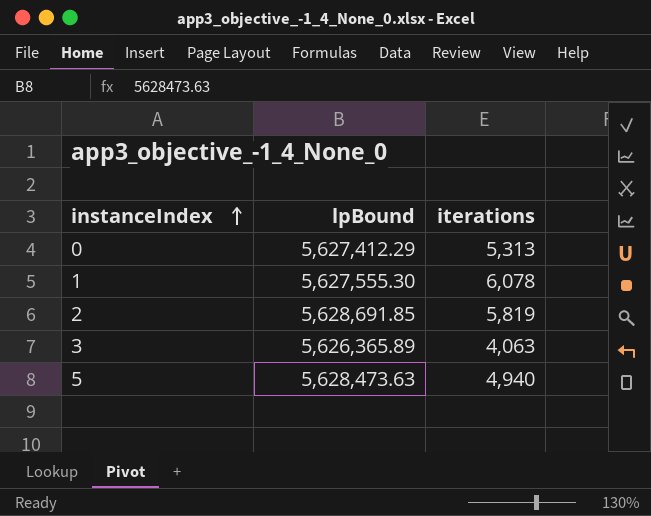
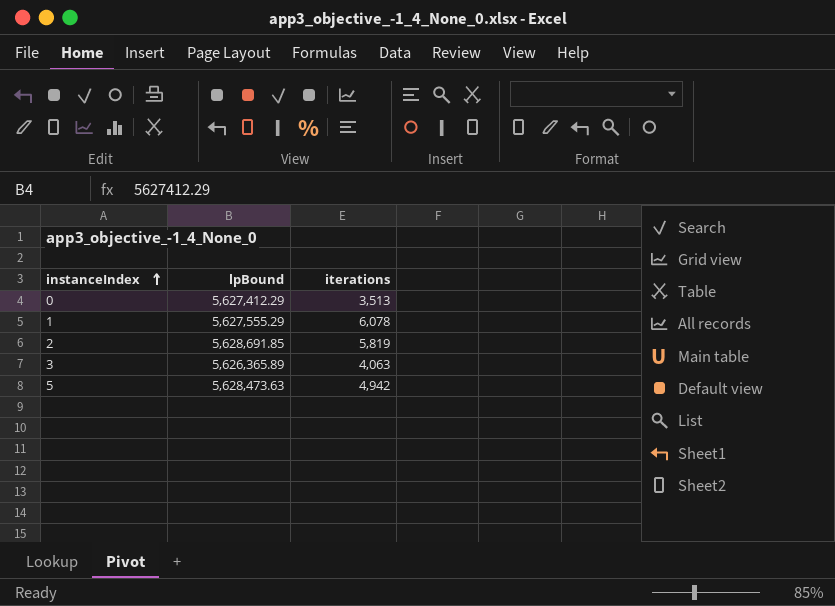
0 | iterations: 5,313 -> 3,513
1 | lpBound: 5,627,555.30 -> 5,627,555.29
5 | iterations: 4,940 -> 4,942

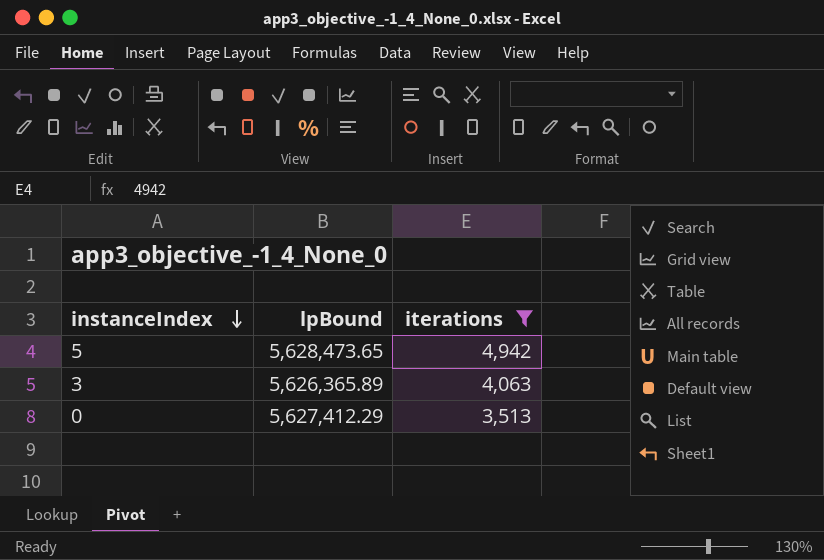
filter: none -> iterations <= 4,942
row order: instanceIndex ascending -> instanceIndex descending
5 | lpBound: 5,628,473.63 -> 5,628,473.65

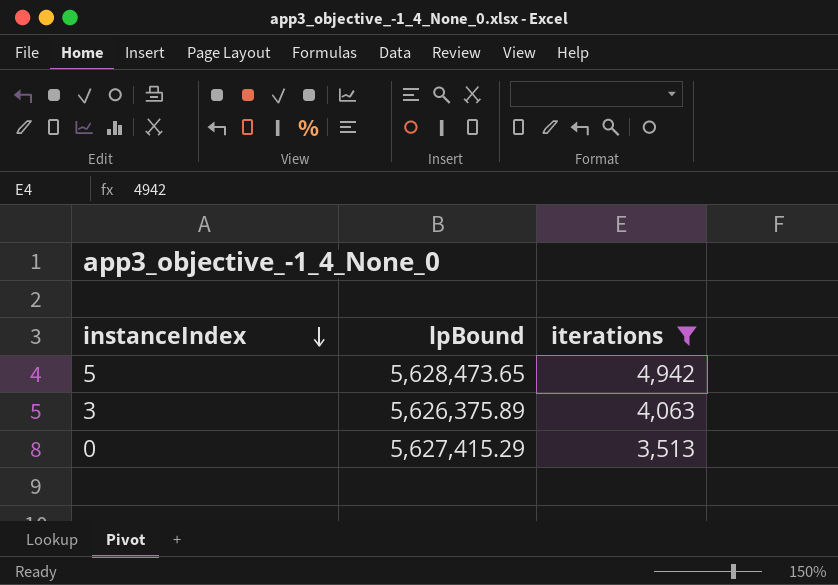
3 | lpBound: 5,626,365.89 -> 5,626,375.89
0 | lpBound: 5,627,412.29 -> 5,627,415.29

